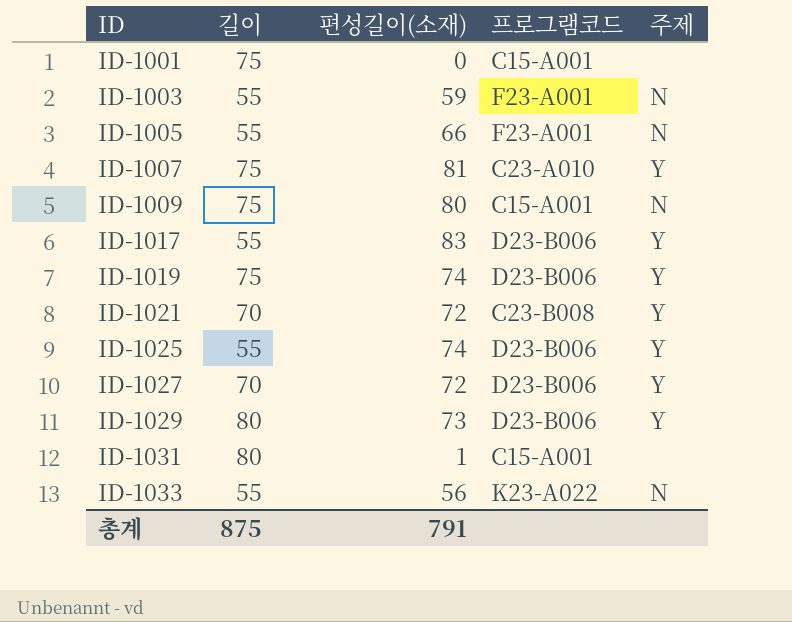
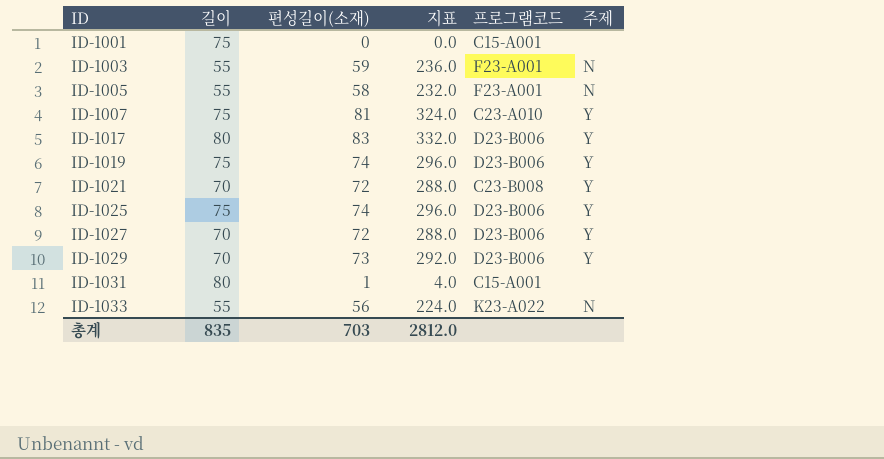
column 지표 | formula: none -> [편성길이(소재)] * 4
row ID-1009: 75 | 80 | C15-A001 | N -> none
ID-1005 | 편성길이(소재): 66 -> 58
ID-1017 | 길이: 55 -> 80
ID-1025 | 길이: 55 -> 75
ID-1029 | 길이: 80 -> 70
총계 | 길이: 875 -> 835
총계 | 편성길이(소재): 791 -> 703

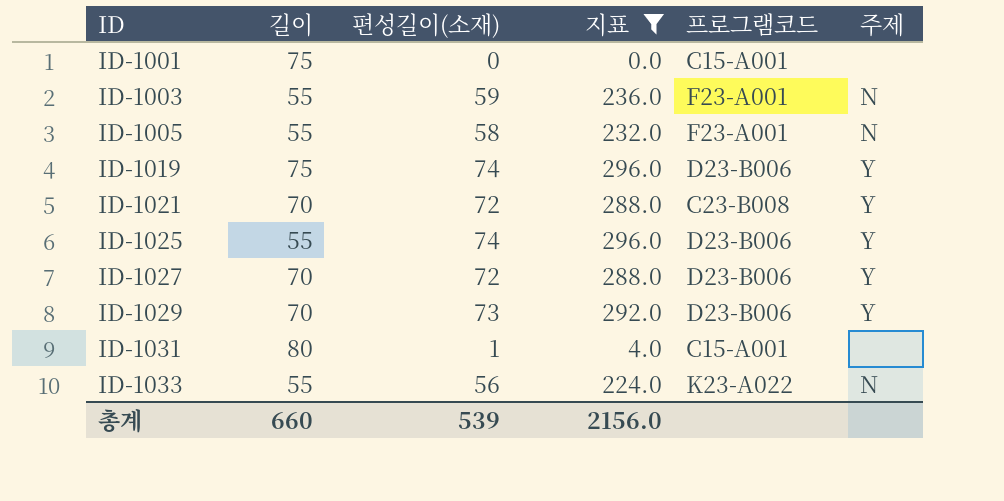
filter: none -> 지표 <= 296.0
ID-1025 | 길이: 75 -> 55
총계 | 길이: 835 -> 660
총계 | 편성길이(소재): 703 -> 539
총계 | 지표: 2812.0 -> 2156.0

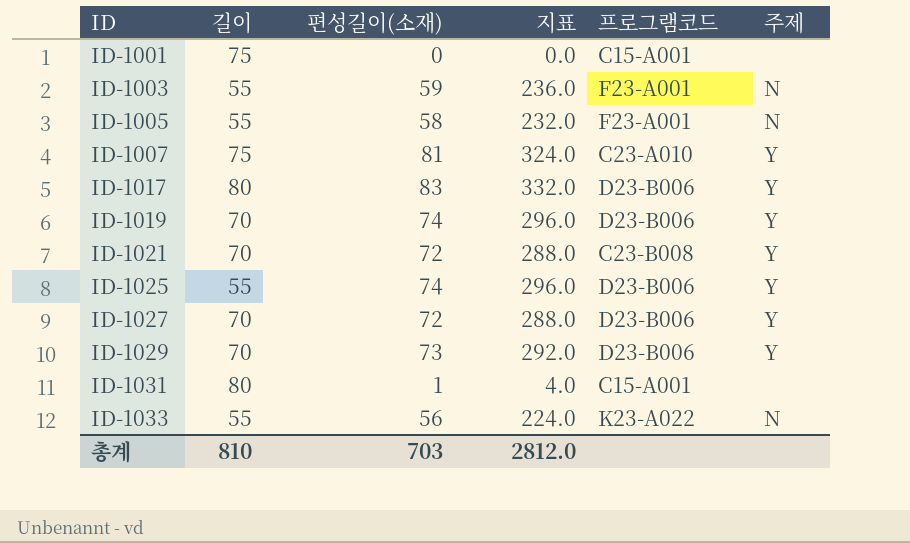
filter: 지표 <= 296.0 -> none
ID-1019 | 길이: 75 -> 70
총계 | 길이: 660 -> 810
총계 | 편성길이(소재): 539 -> 703
총계 | 지표: 2156.0 -> 2812.0

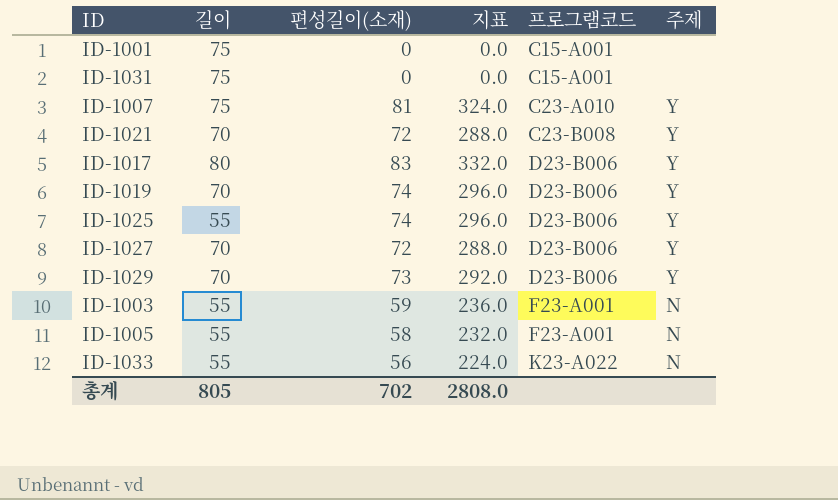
row order: ID ascending -> 프로그램코드 ascending
ID-1031 | 길이: 80 -> 75
ID-1031 | 편성길이(소재): 1 -> 0
ID-1031 | 지표: 4.0 -> 0.0
총계 | 길이: 810 -> 805
총계 | 편성길이(소재): 703 -> 702
총계 | 지표: 2812.0 -> 2808.0

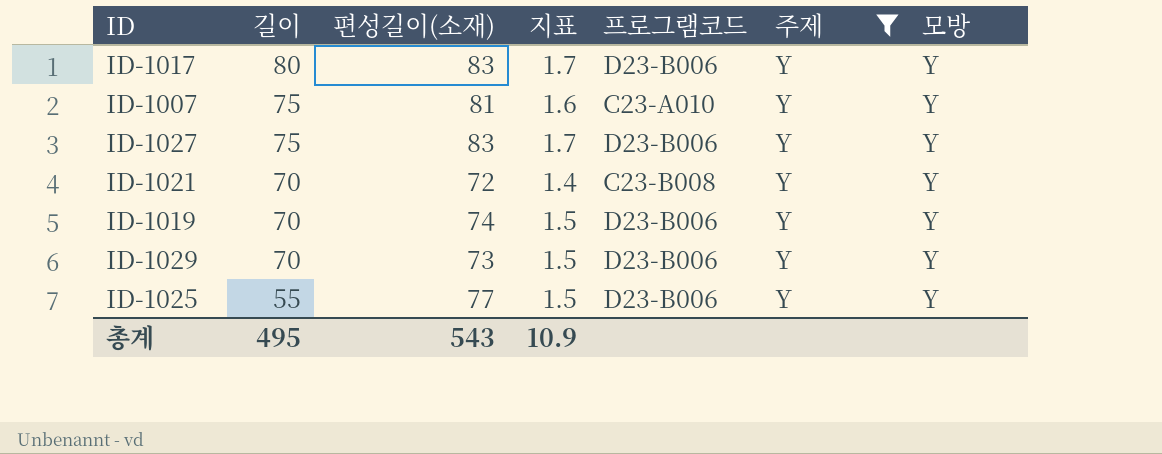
filter: none -> 주제 = Y
row order: 프로그램코드 ascending -> 길이 descending
column 지표 | formula: [편성길이(소재)] * 4 -> [편성길이(소재)] * 0.02
column 모방 | position: none -> 7
ID-1027 | 길이: 70 -> 75
ID-1027 | 편성길이(소재): 72 -> 83
ID-1025 | 편성길이(소재): 74 -> 77
총계 | 길이: 805 -> 495
총계 | 편성길이(소재): 702 -> 543
총계 | 지표: 2808.0 -> 10.9

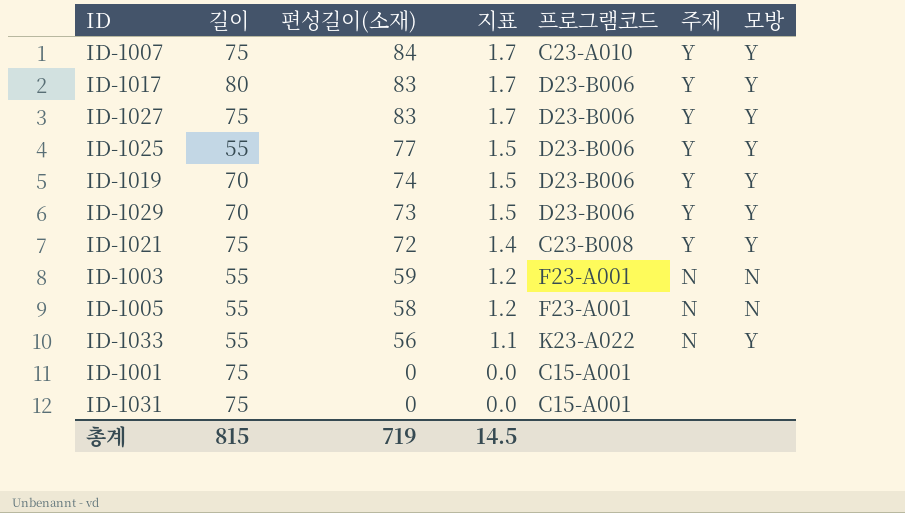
filter: 주제 = Y -> none
row order: 길이 descending -> 편성길이(소재) descending
ID-1007 | 편성길이(소재): 81 -> 84
ID-1007 | 지표: 1.6 -> 1.7
ID-1021 | 길이: 70 -> 75
총계 | 길이: 495 -> 815
총계 | 편성길이(소재): 543 -> 719
총계 | 지표: 10.9 -> 14.5

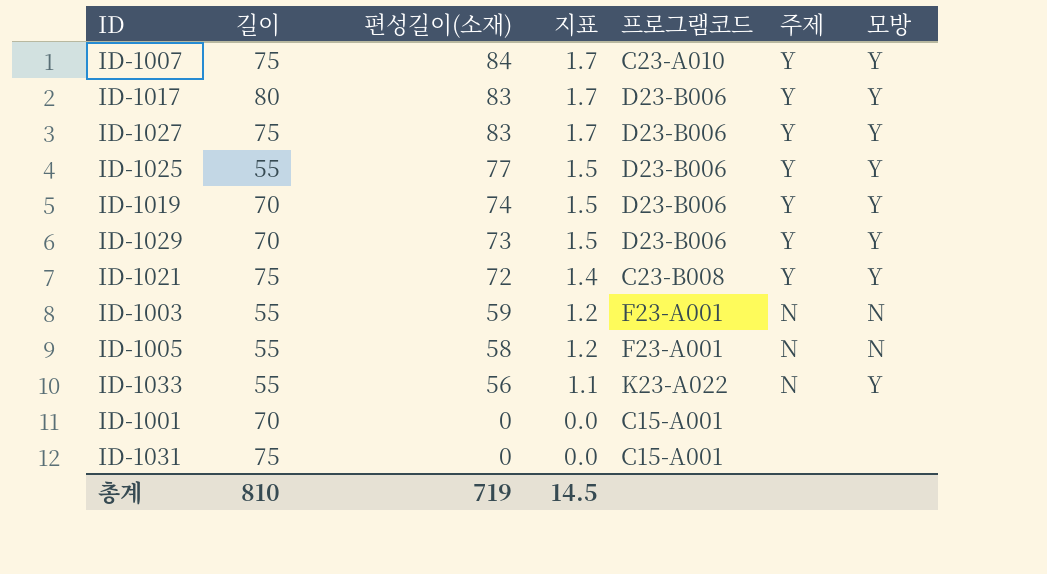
ID-1001 | 길이: 75 -> 70
총계 | 길이: 815 -> 810

